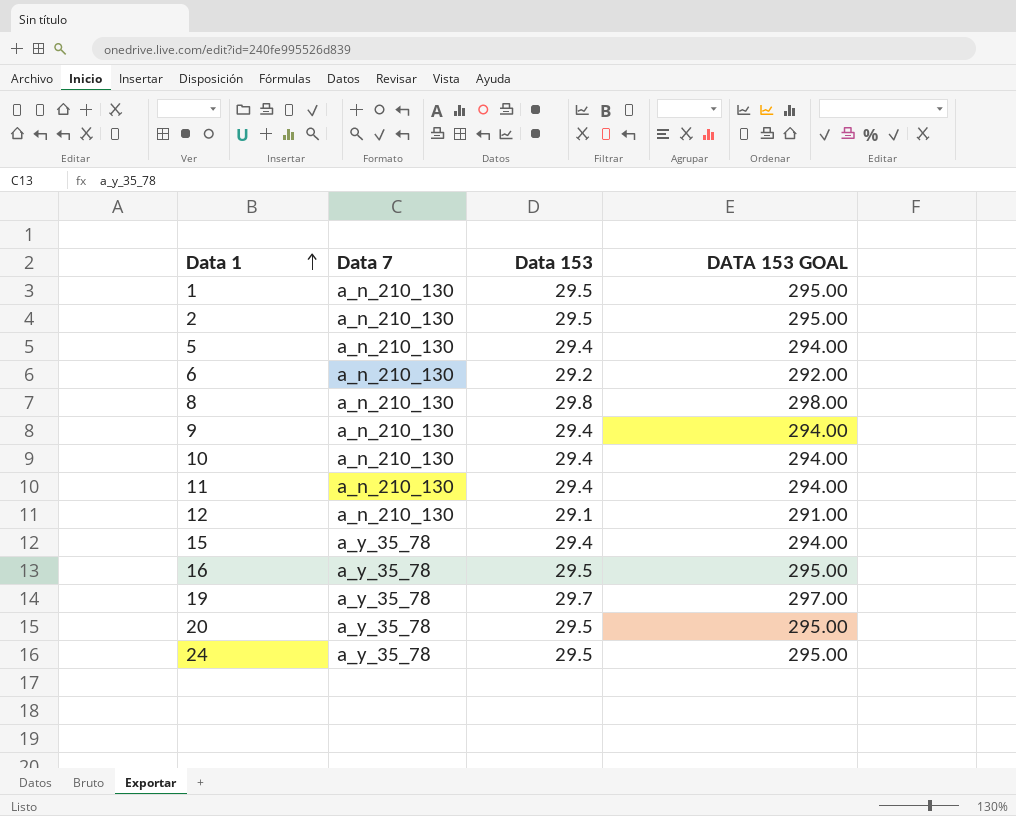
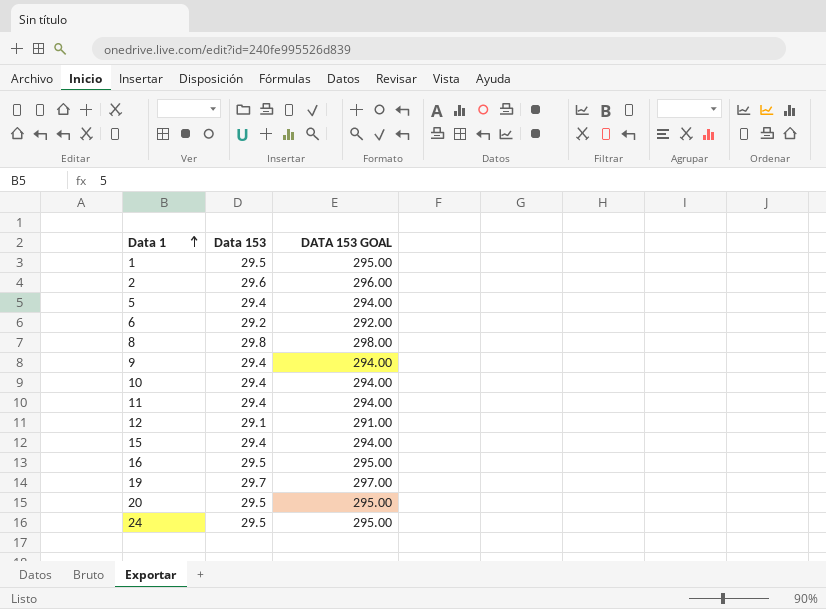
column Data 7 | position: 2 -> none
2 | Data 153: 29.5 -> 29.6
2 | DATA 153 GOAL: 295.00 -> 296.00

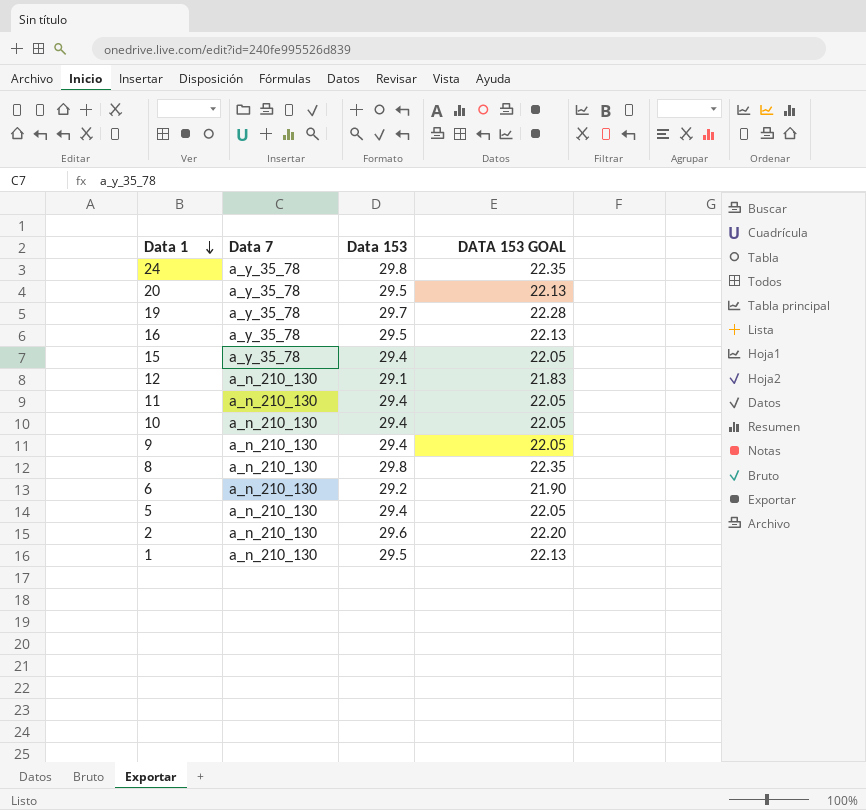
row order: Data 1 ascending -> Data 1 descending
column Data 7 | position: none -> 2
column DATA 153 GOAL | formula: [Data 153] * 10 -> [Data 153] * 0.75
24 | Data 153: 29.5 -> 29.8

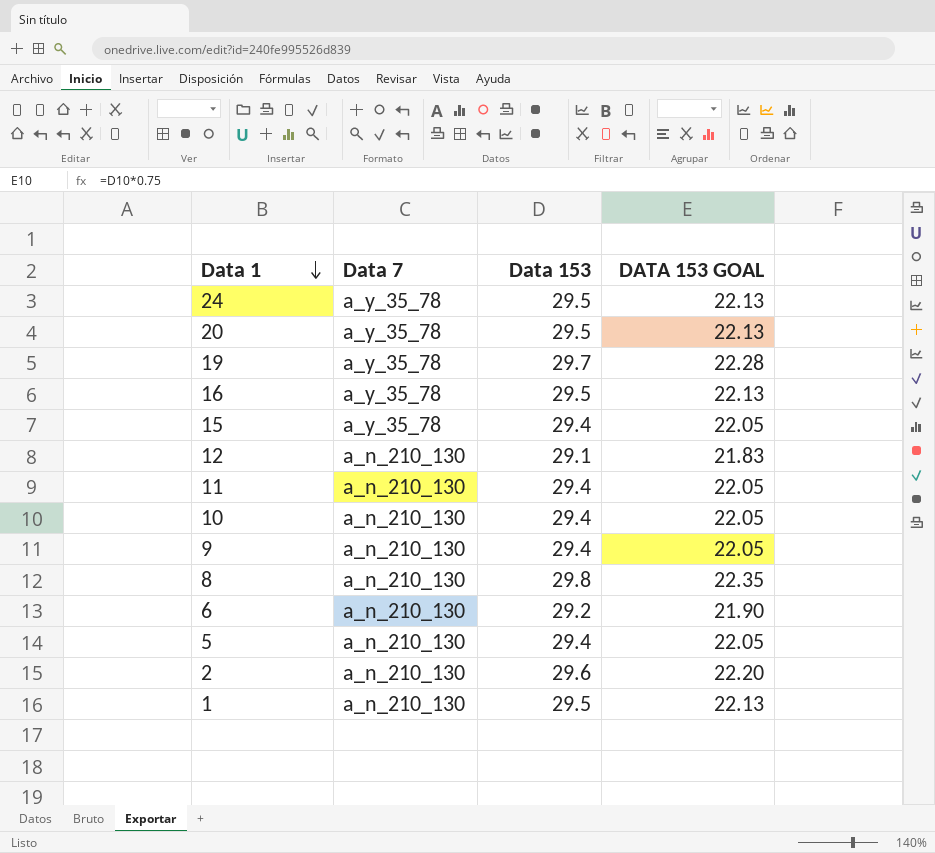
24 | Data 153: 29.8 -> 29.5
24 | DATA 153 GOAL: 22.35 -> 22.13

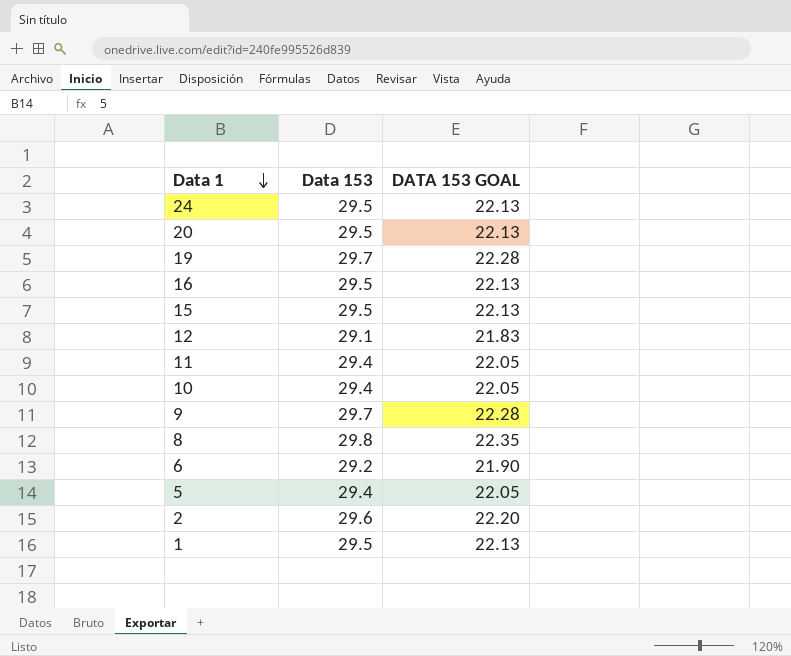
column Data 7 | position: 2 -> none
15 | Data 153: 29.4 -> 29.5
15 | DATA 153 GOAL: 22.05 -> 22.13
9 | Data 153: 29.4 -> 29.7
9 | DATA 153 GOAL: 22.05 -> 22.28

